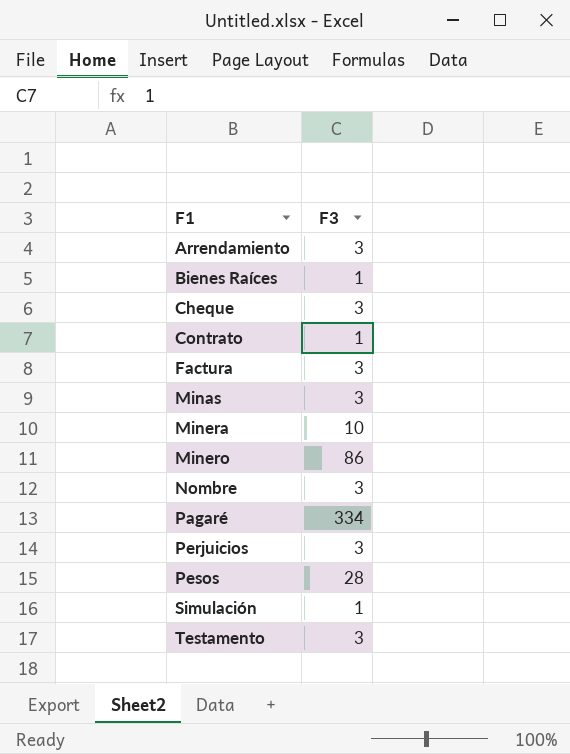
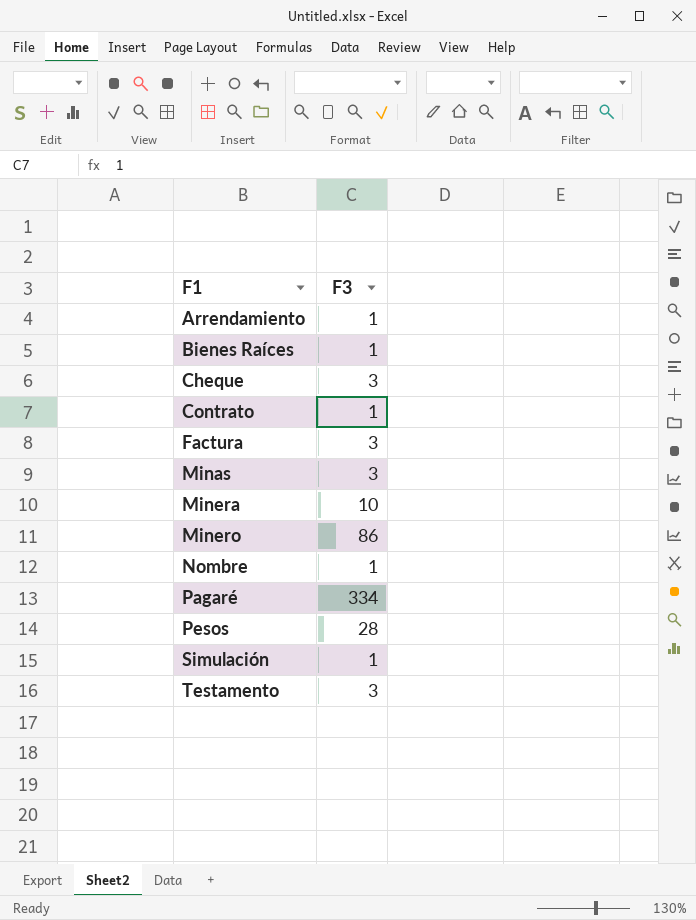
row Perjuicios: 3 -> none
Arrendamiento | F3: 3 -> 1
Nombre | F3: 3 -> 1

